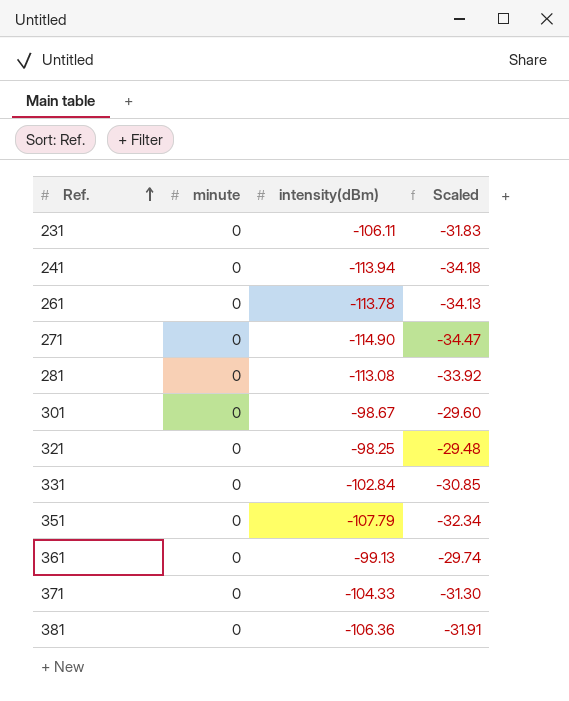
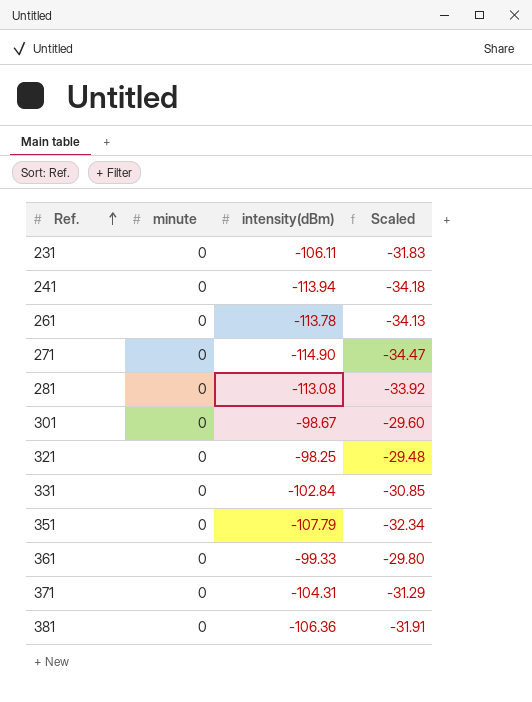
361 | intensity(dBm): -99.13 -> -99.33
361 | Scaled: -29.74 -> -29.80
371 | intensity(dBm): -104.33 -> -104.31
371 | Scaled: -31.30 -> -31.29

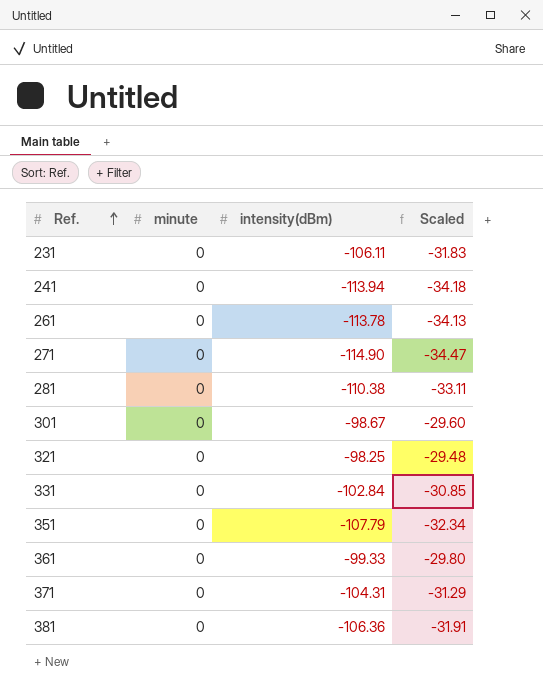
281 | intensity(dBm): -113.08 -> -110.38
281 | Scaled: -33.92 -> -33.11

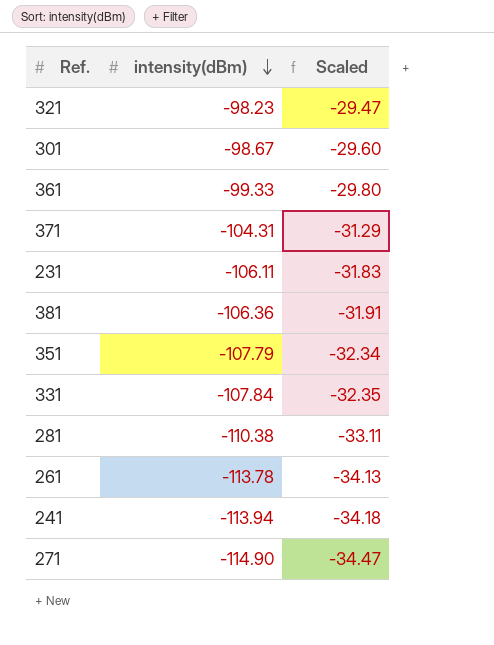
row order: Ref. ascending -> intensity(dBm) descending
column minute | position: 2 -> none
321 | intensity(dBm): -98.25 -> -98.23
321 | Scaled: -29.48 -> -29.47
331 | intensity(dBm): -102.84 -> -107.84
331 | Scaled: -30.85 -> -32.35

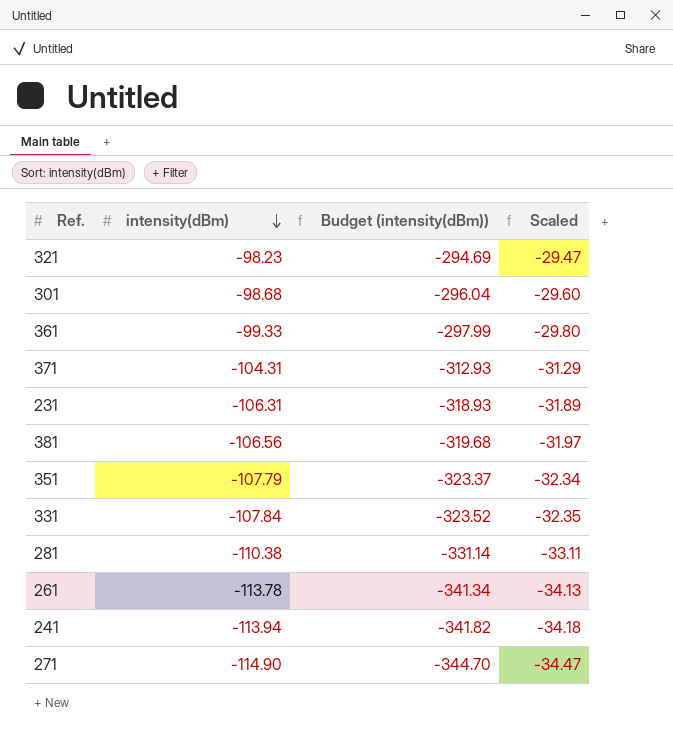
column Budget (intensity(dBm)) | formula: none -> [intensity(dBm)] * 3
301 | intensity(dBm): -98.67 -> -98.68
231 | intensity(dBm): -106.11 -> -106.31
231 | Scaled: -31.83 -> -31.89
381 | intensity(dBm): -106.36 -> -106.56
381 | Scaled: -31.91 -> -31.97

